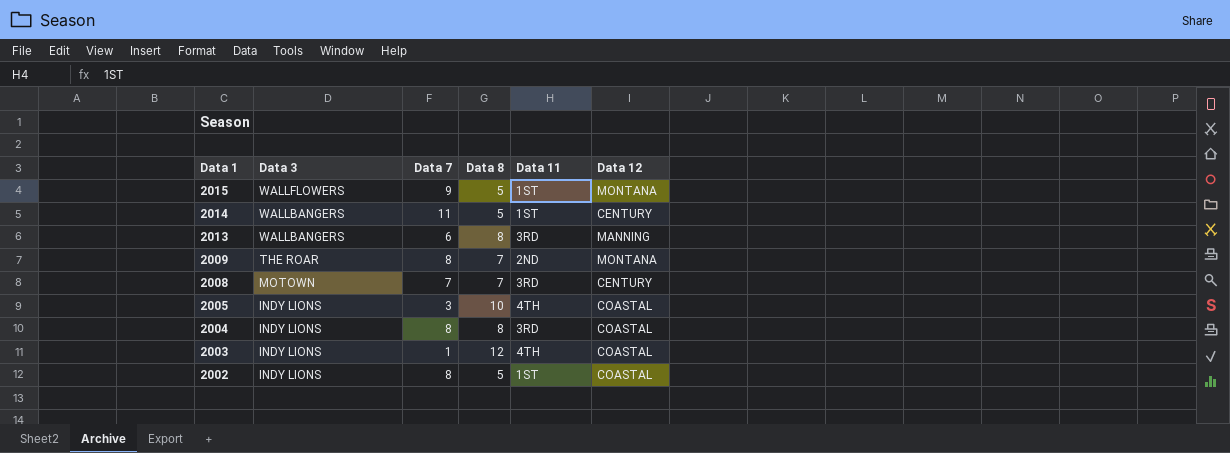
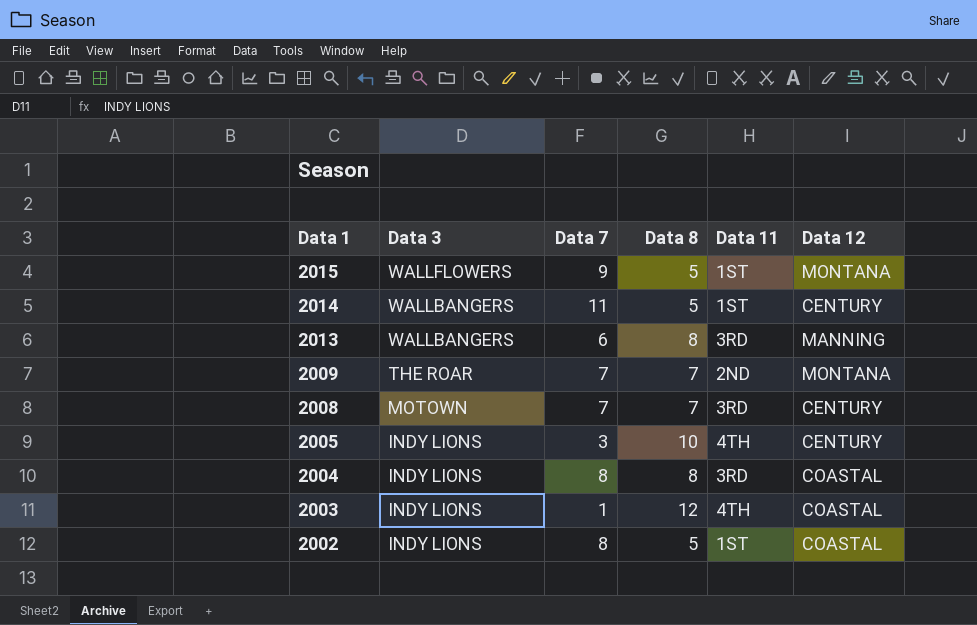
2009 | Data 7: 8 -> 7
2005 | Data 12: COASTAL -> CENTURY

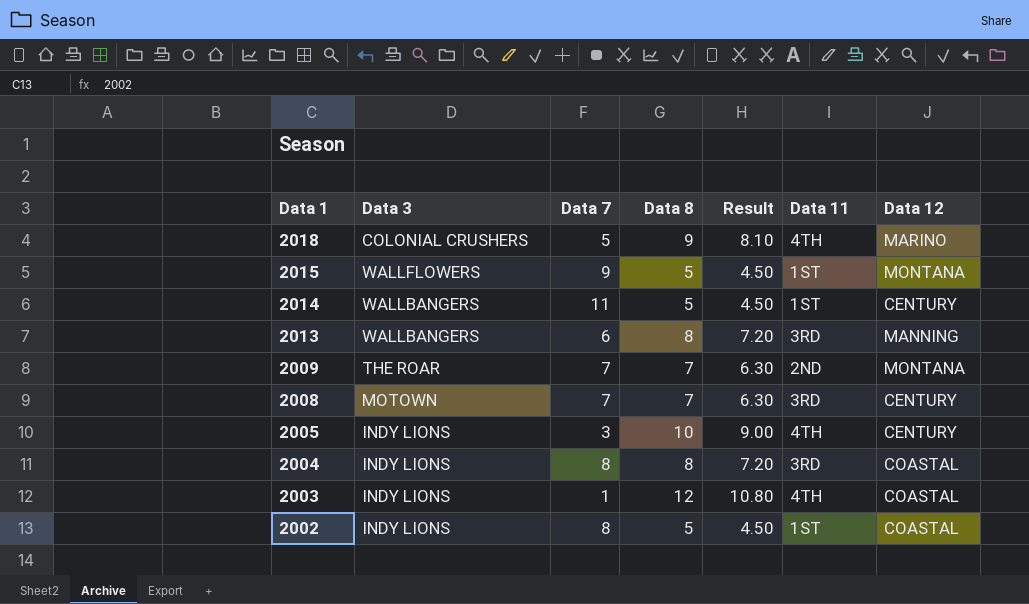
column Result | formula: none -> [Data 8] * 0.9
row 2018: none -> COLONIAL CRUSHERS | 5 | 9 | 8.10 | 4TH | MARINO

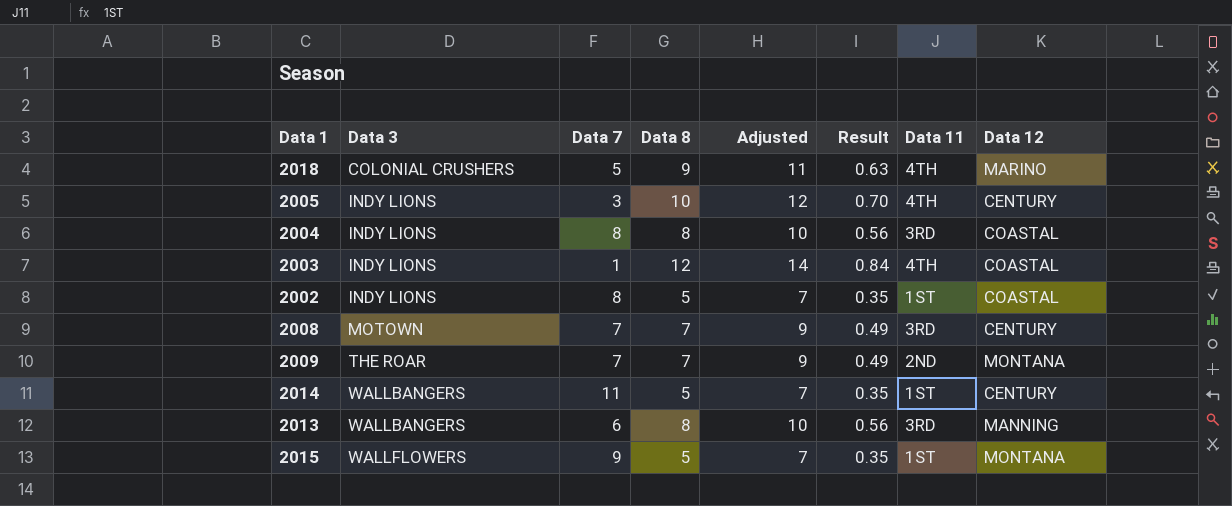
row order: Data 1 descending -> Data 3 ascending
column Adjusted | formula: none -> [Data 8] + 2
column Result | formula: [Data 8] * 0.9 -> [Data 8] * 0.07

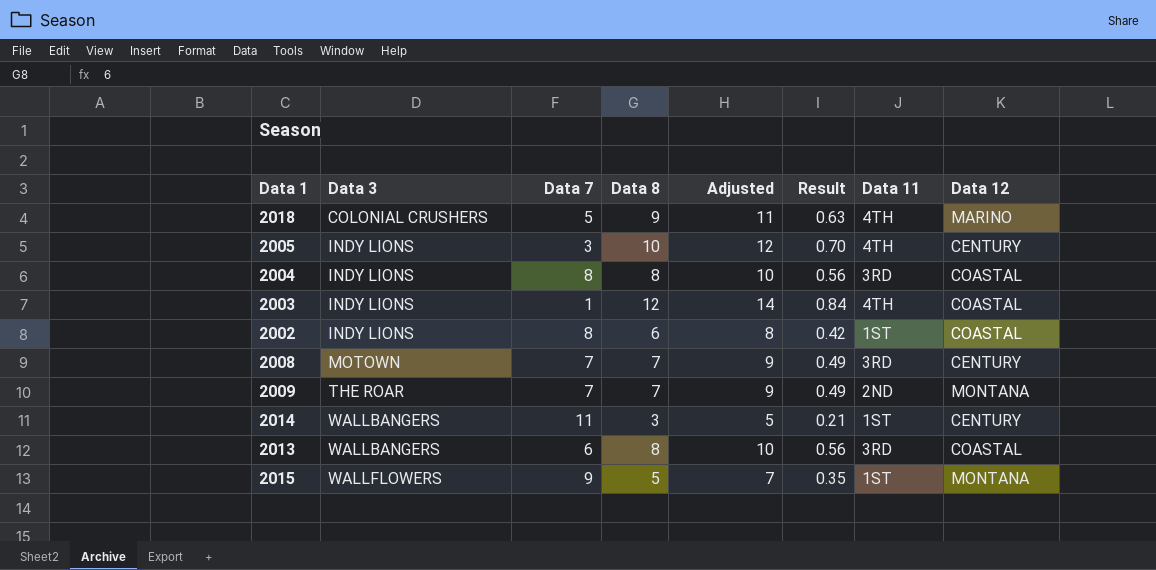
2002 | Data 8: 5 -> 6
2002 | Adjusted: 7 -> 8
2002 | Result: 0.35 -> 0.42
2014 | Data 8: 5 -> 3
2014 | Adjusted: 7 -> 5
2014 | Result: 0.35 -> 0.21
2013 | Data 12: MANNING -> COASTAL

